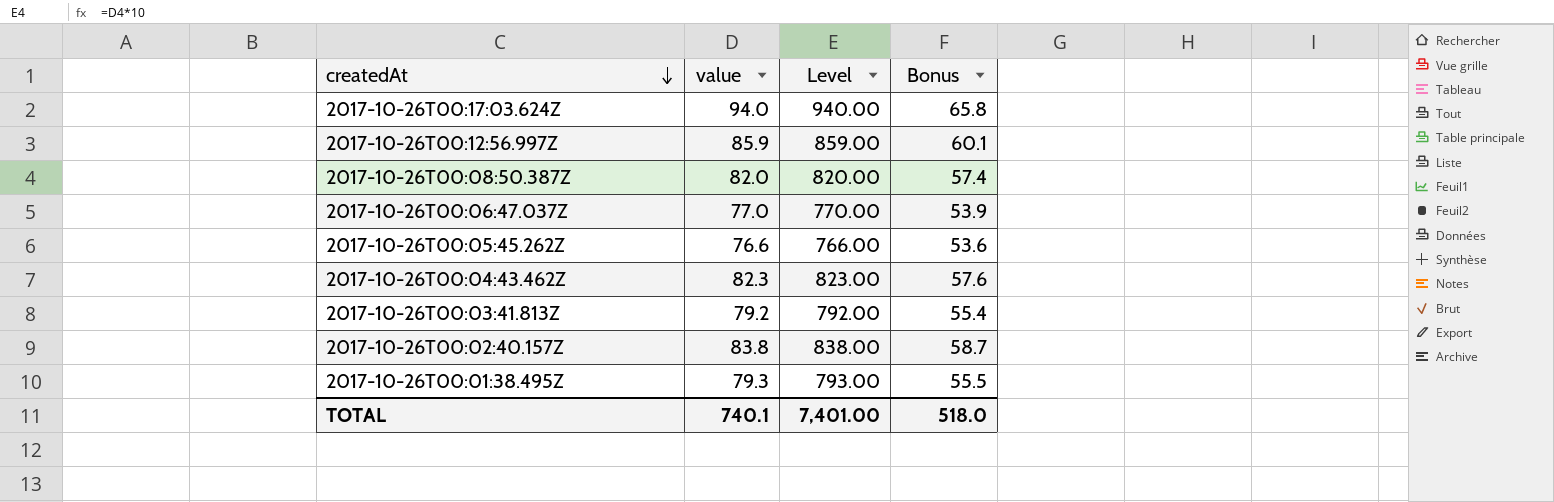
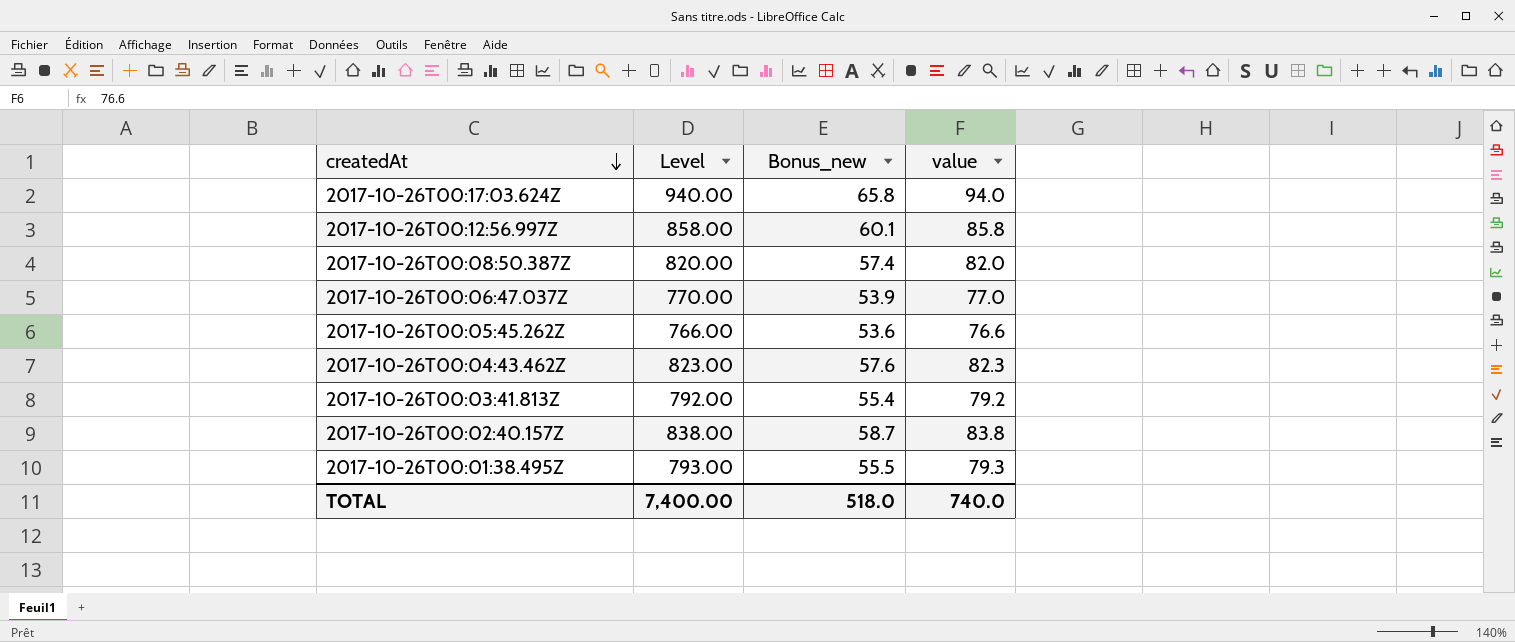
column name: Bonus -> Bonus_new
column value | position: 2 -> 4
2017-10-26T00:12:56.997Z | Level: 859.00 -> 858.00
2017-10-26T00:12:56.997Z | value: 85.9 -> 85.8
TOTAL | Level: 7,401.00 -> 7,400.00
TOTAL | value: 740.1 -> 740.0

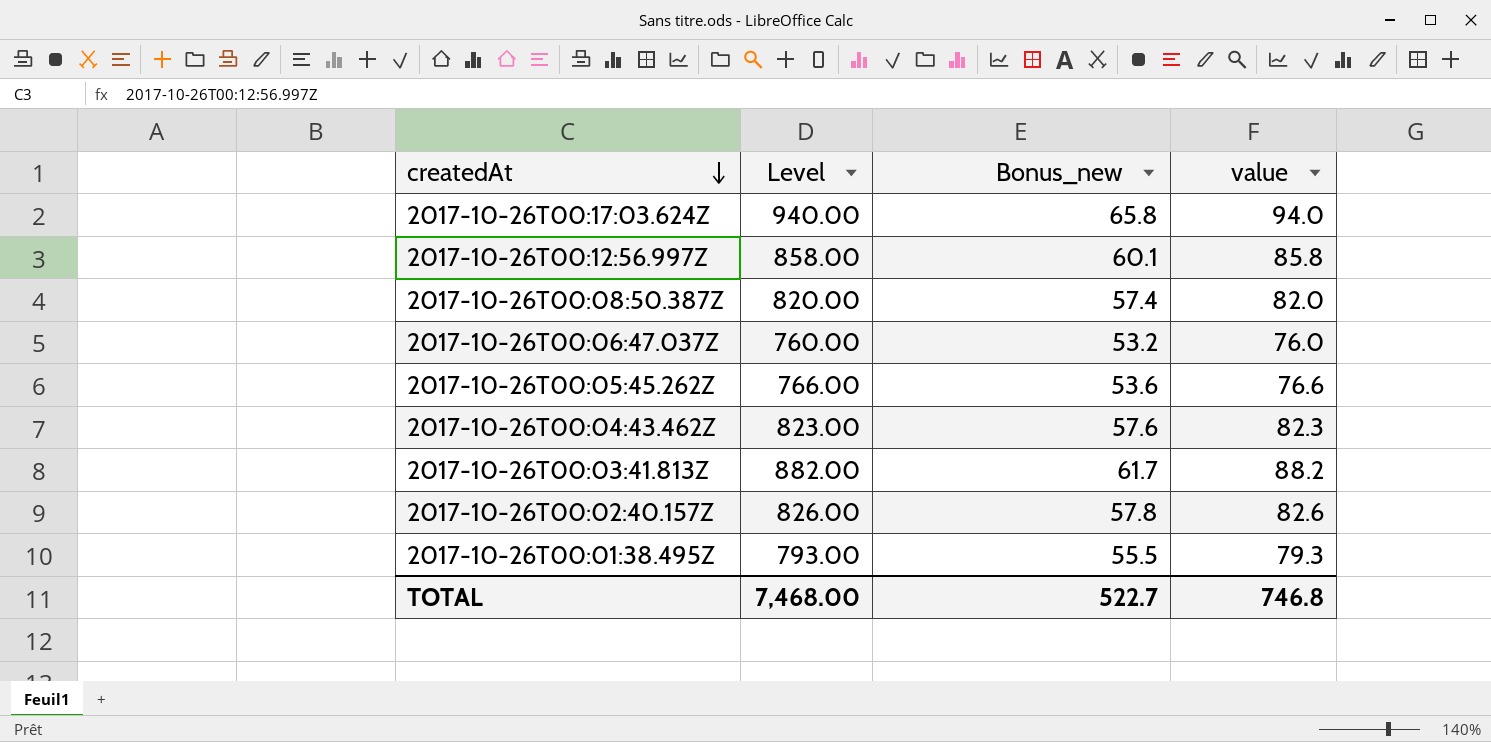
2017-10-26T00:06:47.037Z | Level: 770.00 -> 760.00
2017-10-26T00:06:47.037Z | Bonus_new: 53.9 -> 53.2
2017-10-26T00:06:47.037Z | value: 77.0 -> 76.0
2017-10-26T00:03:41.813Z | Level: 792.00 -> 882.00
2017-10-26T00:03:41.813Z | Bonus_new: 55.4 -> 61.7
2017-10-26T00:03:41.813Z | value: 79.2 -> 88.2
2017-10-26T00:02:40.157Z | Level: 838.00 -> 826.00
2017-10-26T00:02:40.157Z | Bonus_new: 58.7 -> 57.8
2017-10-26T00:02:40.157Z | value: 83.8 -> 82.6
TOTAL | Level: 7,400.00 -> 7,468.00
TOTAL | Bonus_new: 518.0 -> 522.7
TOTAL | value: 740.0 -> 746.8

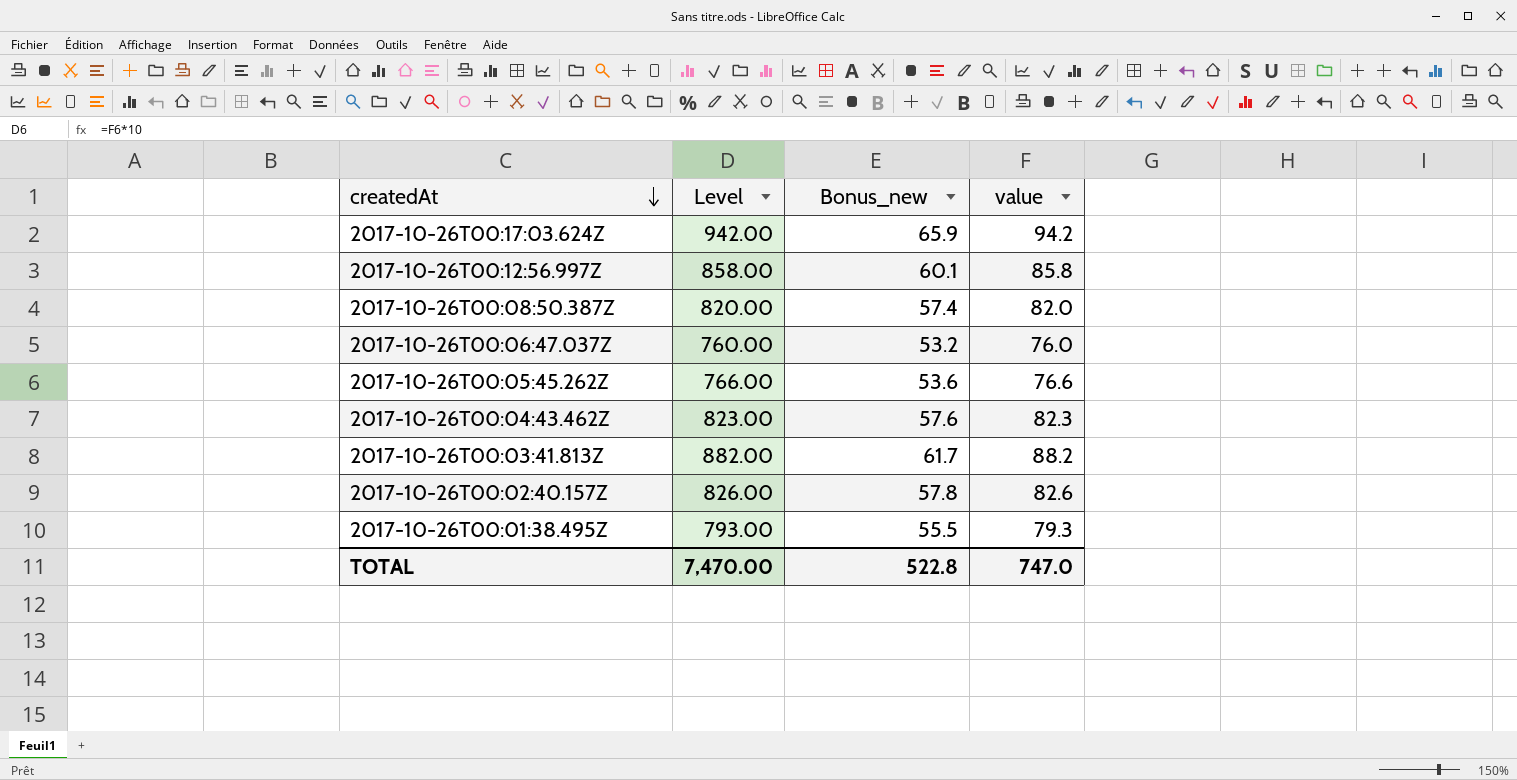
2017-10-26T00:17:03.624Z | Level: 940.00 -> 942.00
2017-10-26T00:17:03.624Z | Bonus_new: 65.8 -> 65.9
2017-10-26T00:17:03.624Z | value: 94.0 -> 94.2
TOTAL | Level: 7,468.00 -> 7,470.00
TOTAL | Bonus_new: 522.7 -> 522.8
TOTAL | value: 746.8 -> 747.0

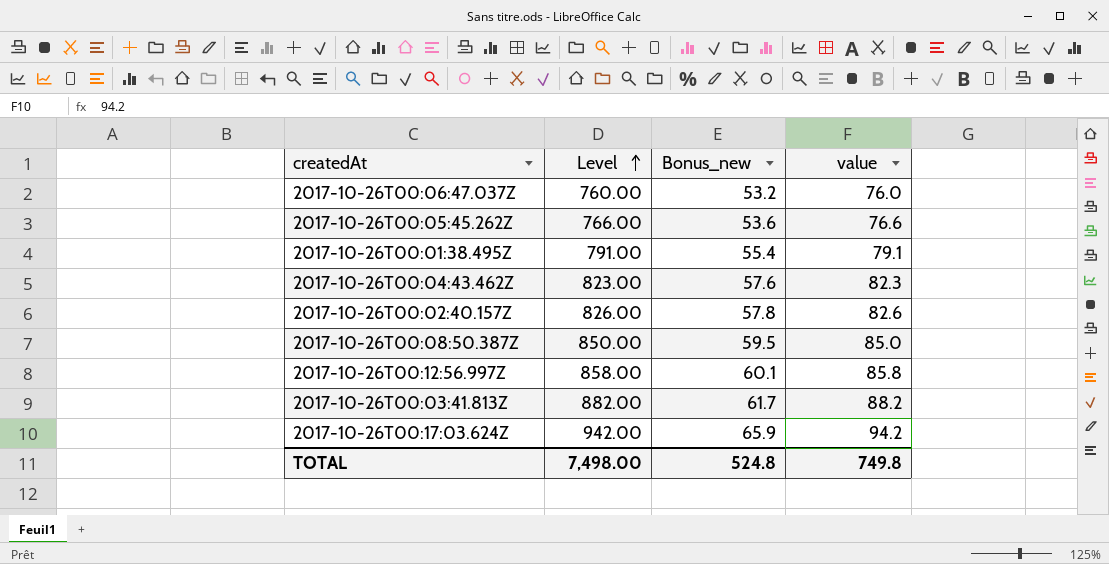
row order: createdAt descending -> Level ascending
2017-10-26T00:01:38.495Z | Level: 793.00 -> 791.00
2017-10-26T00:01:38.495Z | Bonus_new: 55.5 -> 55.4
2017-10-26T00:01:38.495Z | value: 79.3 -> 79.1
2017-10-26T00:08:50.387Z | Level: 820.00 -> 850.00
2017-10-26T00:08:50.387Z | Bonus_new: 57.4 -> 59.5
2017-10-26T00:08:50.387Z | value: 82.0 -> 85.0
TOTAL | Level: 7,470.00 -> 7,498.00
TOTAL | Bonus_new: 522.8 -> 524.8
TOTAL | value: 747.0 -> 749.8

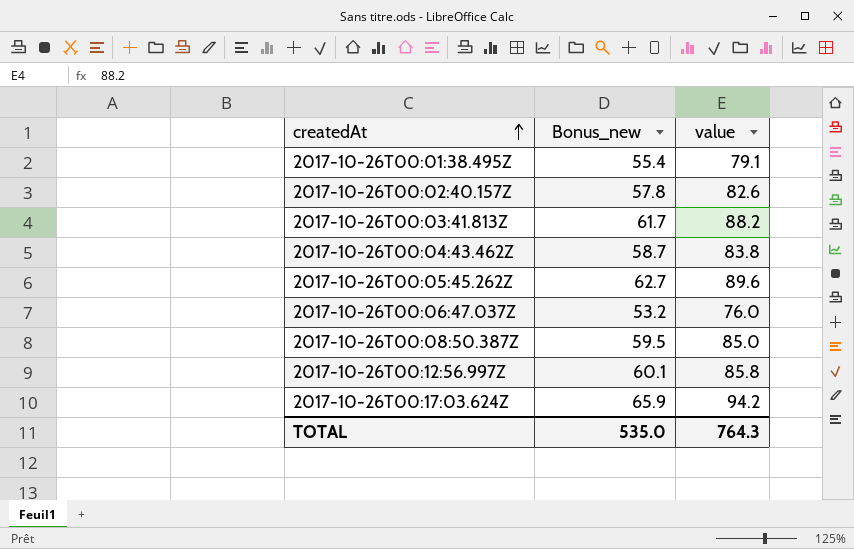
row order: Level ascending -> createdAt ascending
column Level | formula: [value] * 10 -> none
2017-10-26T00:04:43.462Z | Bonus_new: 57.6 -> 58.7
2017-10-26T00:04:43.462Z | value: 82.3 -> 83.8
2017-10-26T00:05:45.262Z | Bonus_new: 53.6 -> 62.7
2017-10-26T00:05:45.262Z | value: 76.6 -> 89.6
TOTAL | Bonus_new: 524.8 -> 535.0
TOTAL | value: 749.8 -> 764.3

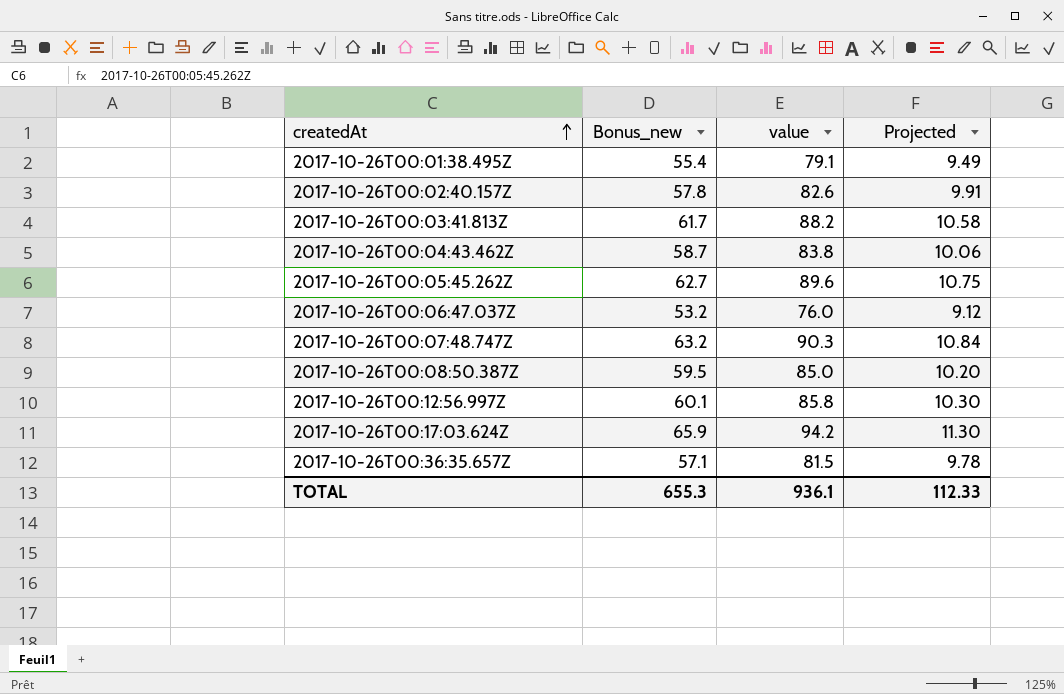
column Projected | formula: none -> [value] * 0.12
row 2017-10-26T00:07:48.747Z: none -> 63.2 | 90.3 | 10.84
row 2017-10-26T00:36:35.657Z: none -> 57.1 | 81.5 | 9.78
TOTAL | Bonus_new: 535.0 -> 655.3
TOTAL | value: 764.3 -> 936.1

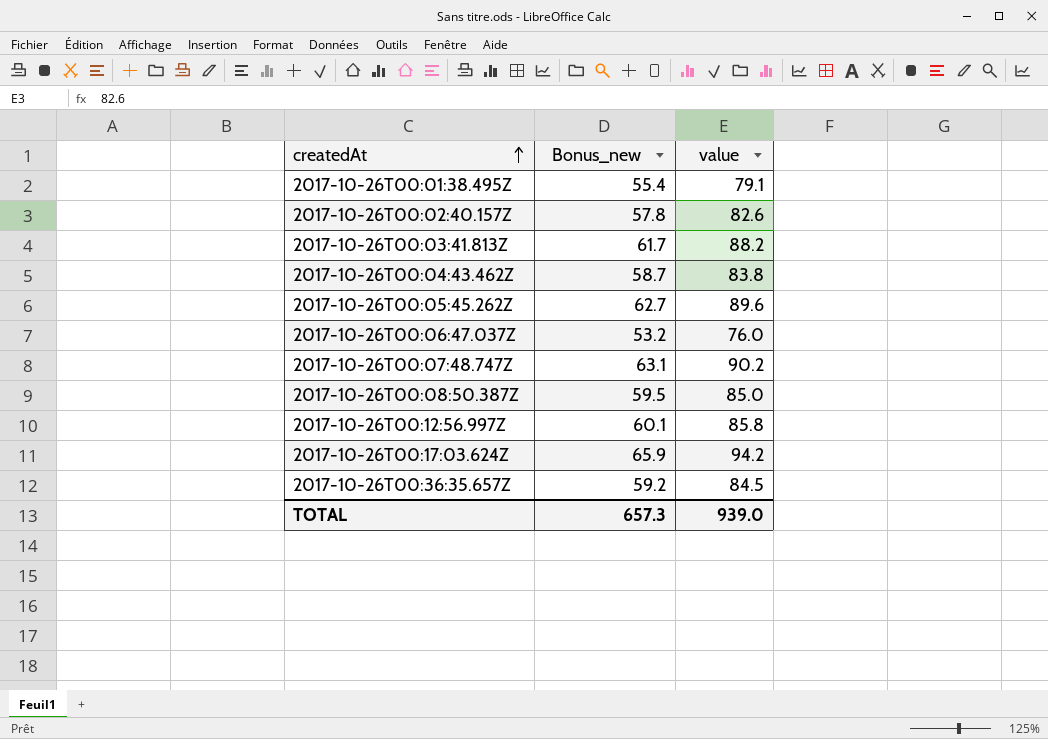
column Projected | formula: [value] * 0.12 -> none
2017-10-26T00:07:48.747Z | Bonus_new: 63.2 -> 63.1
2017-10-26T00:07:48.747Z | value: 90.3 -> 90.2
2017-10-26T00:36:35.657Z | Bonus_new: 57.1 -> 59.2
2017-10-26T00:36:35.657Z | value: 81.5 -> 84.5
TOTAL | Bonus_new: 655.3 -> 657.3
TOTAL | value: 936.1 -> 939.0

